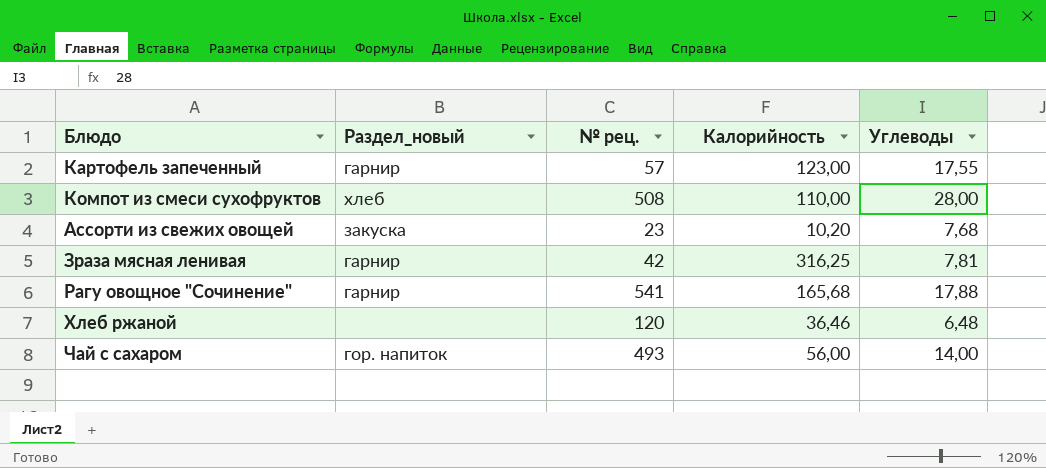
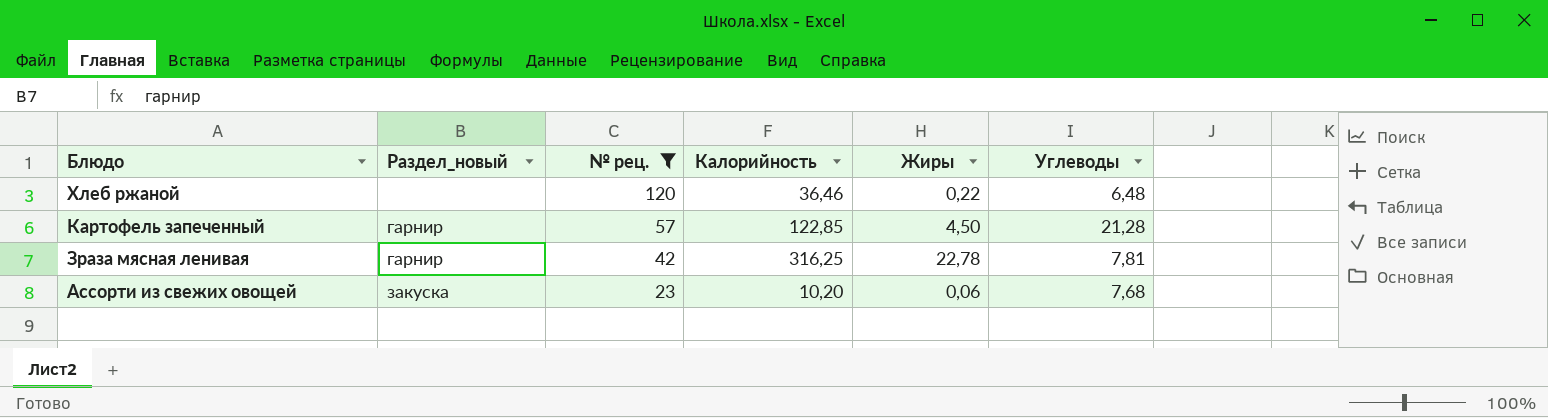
filter: none -> № рец. <= 120
row order: none -> Блюдо descending
column Жиры | position: none -> 5
Картофель запеченный | Калорийность: 123,00 -> 122,85
Картофель запеченный | Углеводы: 17,55 -> 21,28

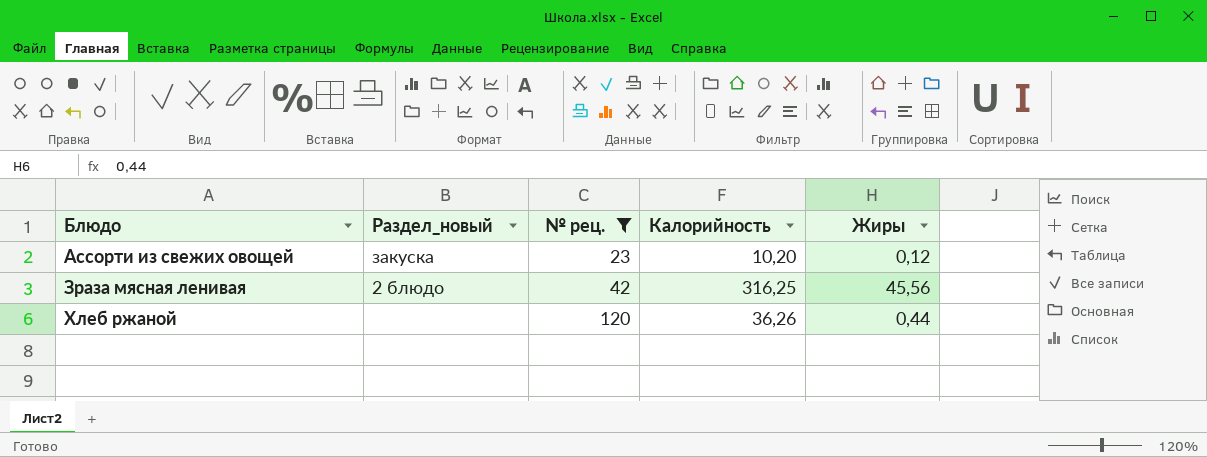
row order: Блюдо descending -> Блюдо ascending
column Углеводы | position: 6 -> none
row Картофель запеченный: гарнир | 57 | 122,85 | 4,50 | 21,28 -> none
Ассорти из свежих овощей | Жиры: 0,06 -> 0,12
Зраза мясная ленивая | Раздел_новый: гарнир -> 2 блюдо
Зраза мясная ленивая | Жиры: 22,78 -> 45,56
Хлеб ржаной | Калорийность: 36,46 -> 36,26
Хлеб ржаной | Жиры: 0,22 -> 0,44

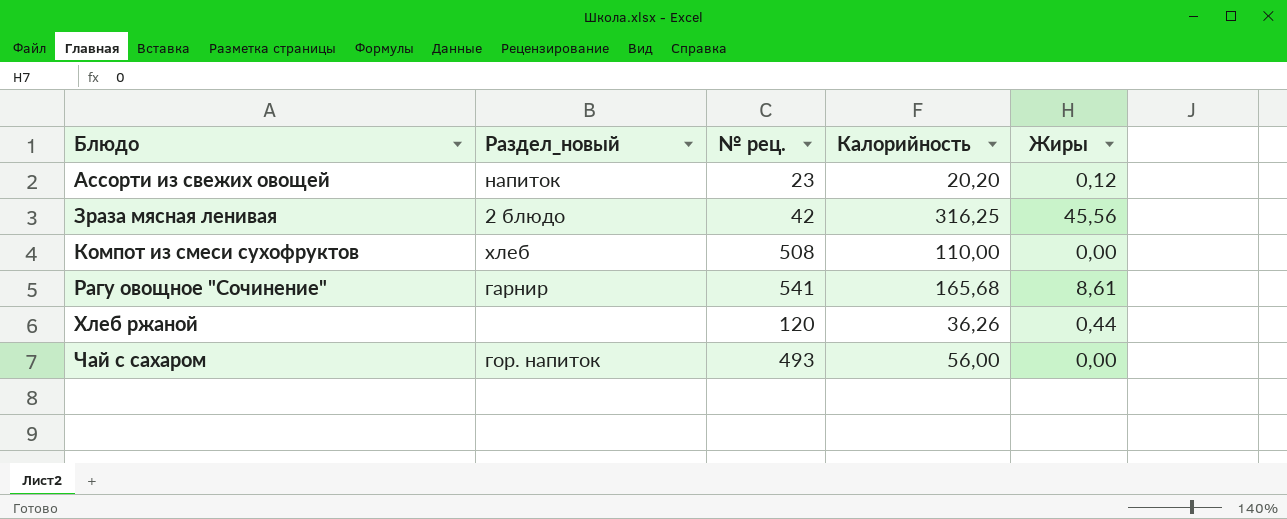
filter: № рец. <= 120 -> none
Ассорти из свежих овощей | Раздел_новый: закуска -> напиток
Ассорти из свежих овощей | Калорийность: 10,20 -> 20,20

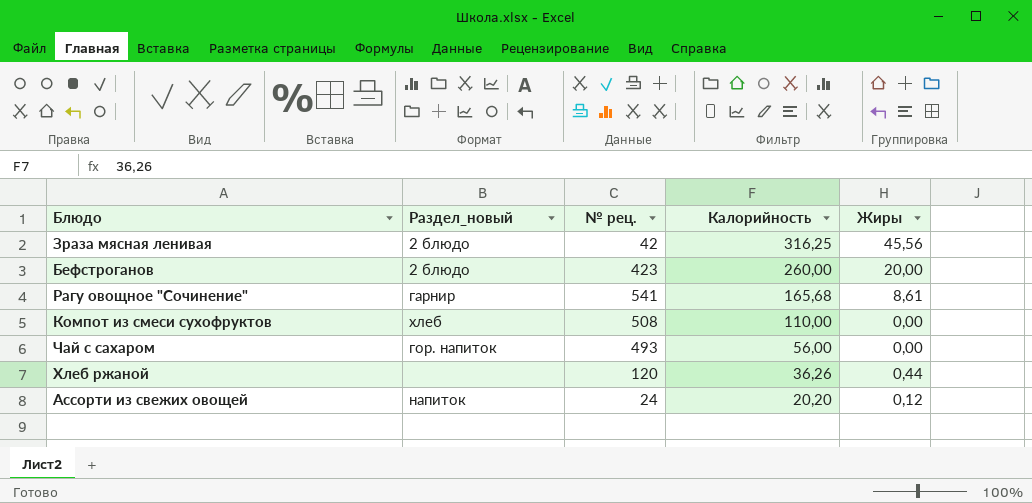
row order: Блюдо ascending -> Калорийность descending
row Бефстроганов: none -> 2 блюдо | 423 | 260,00 | 20,00
Ассорти из свежих овощей | № рец.: 23 -> 24

